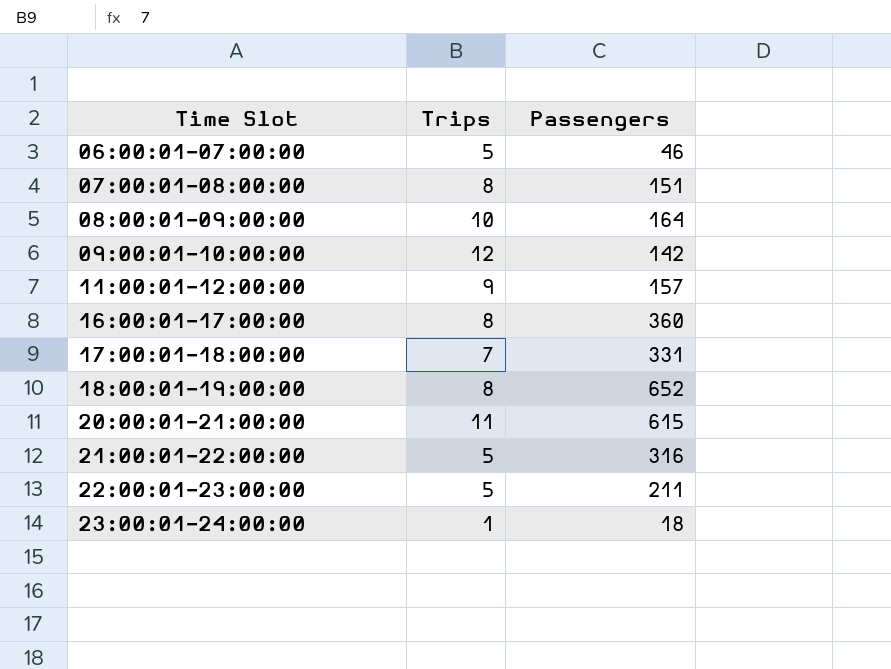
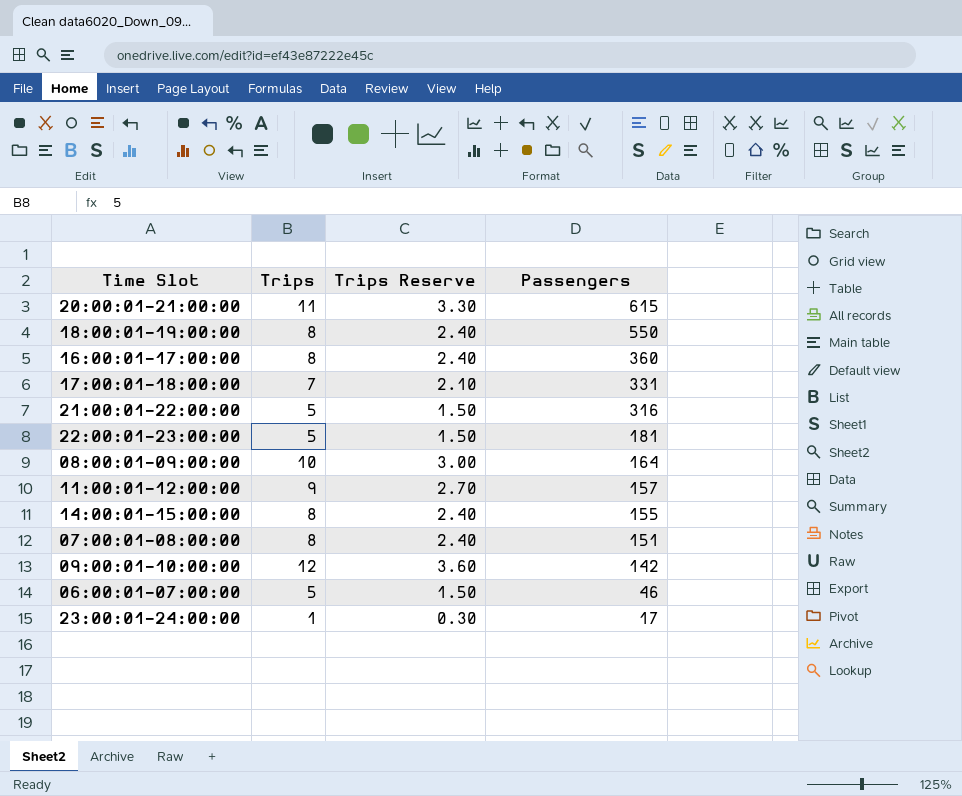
row order: Time Slot ascending -> Passengers descending
column Trips Reserve | formula: none -> [Trips] * 0.3
18:00:01-19:00:00 | Passengers: 652 -> 550
22:00:01-23:00:00 | Passengers: 211 -> 181
row 14:00:01-15:00:00: none -> 8 | 2.40 | 155
23:00:01-24:00:00 | Passengers: 18 -> 17

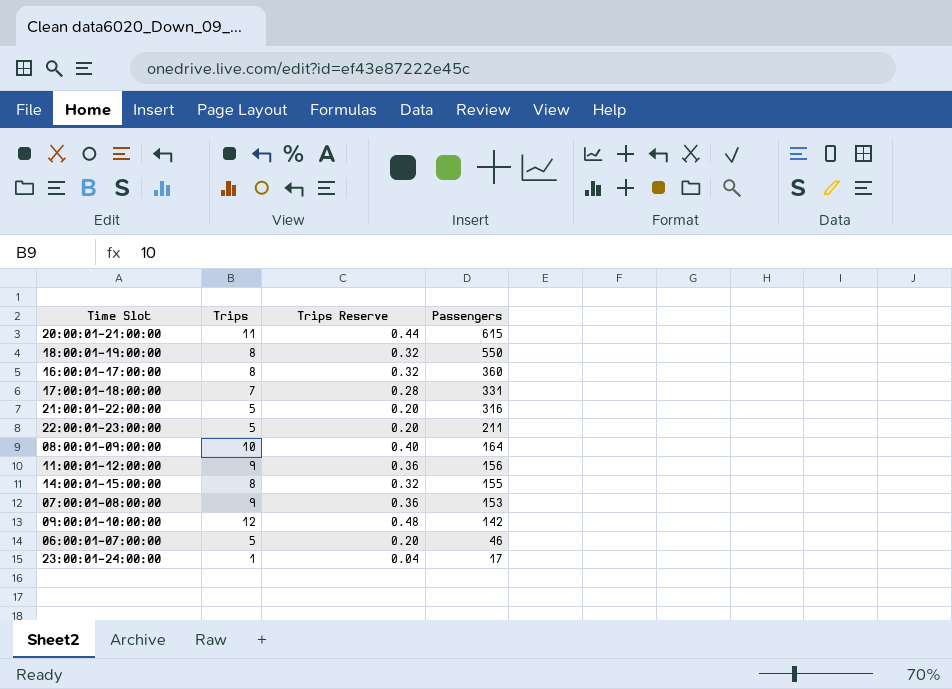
column Trips Reserve | formula: [Trips] * 0.3 -> [Trips] * 0.04
22:00:01-23:00:00 | Passengers: 181 -> 211
11:00:01-12:00:00 | Passengers: 157 -> 156
07:00:01-08:00:00 | Trips: 8 -> 9
07:00:01-08:00:00 | Passengers: 151 -> 153

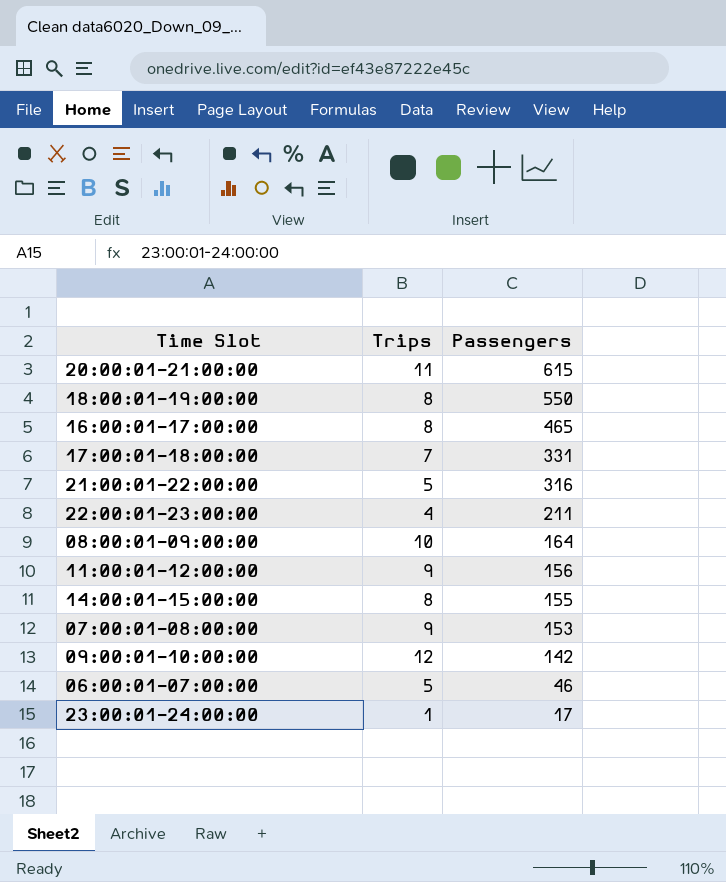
column Trips Reserve | formula: [Trips] * 0.04 -> none
16:00:01-17:00:00 | Passengers: 360 -> 465
22:00:01-23:00:00 | Trips: 5 -> 4

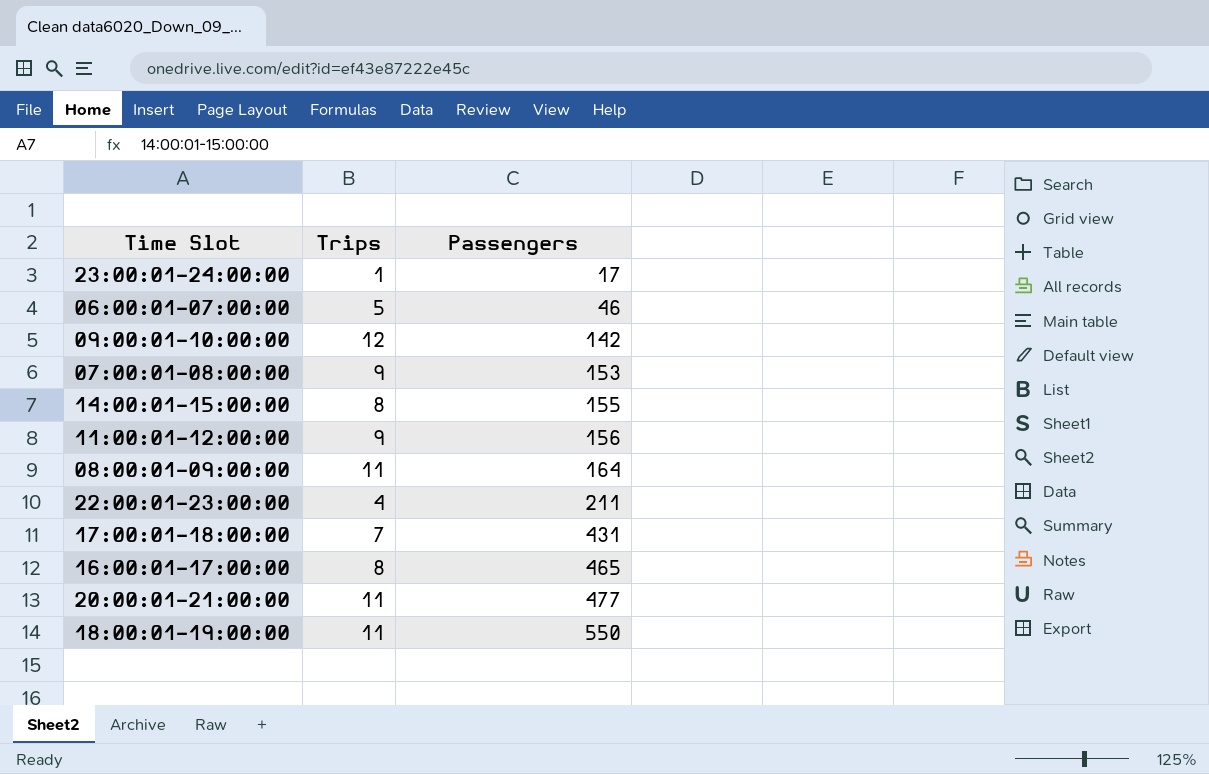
row order: Passengers descending -> Passengers ascending
row 21:00:01-22:00:00: 5 | 316 -> none
08:00:01-09:00:00 | Trips: 10 -> 11
17:00:01-18:00:00 | Passengers: 331 -> 431
20:00:01-21:00:00 | Passengers: 615 -> 477
18:00:01-19:00:00 | Trips: 8 -> 11

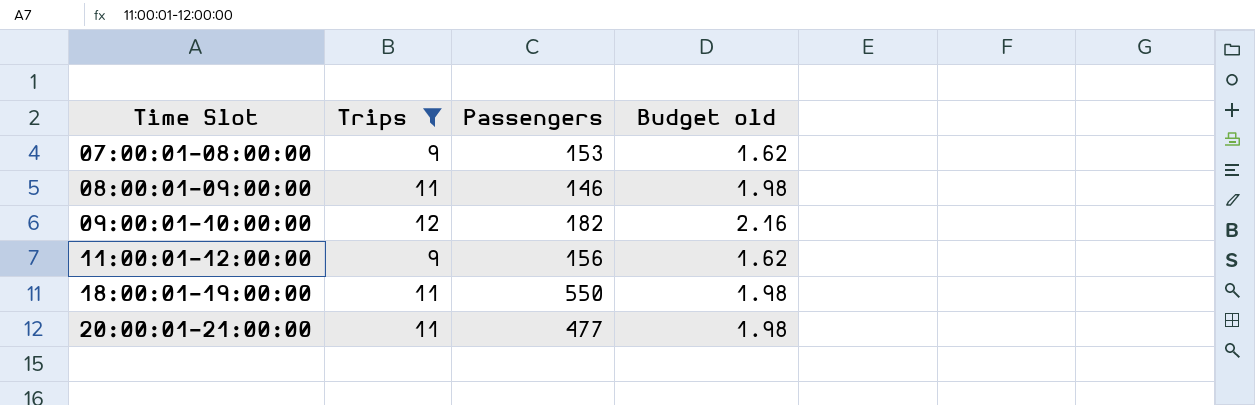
filter: none -> Trips >= 9
row order: Passengers ascending -> Time Slot ascending
column Budget old | formula: none -> [Trips] * 0.18
08:00:01-09:00:00 | Passengers: 164 -> 146
09:00:01-10:00:00 | Passengers: 142 -> 182

